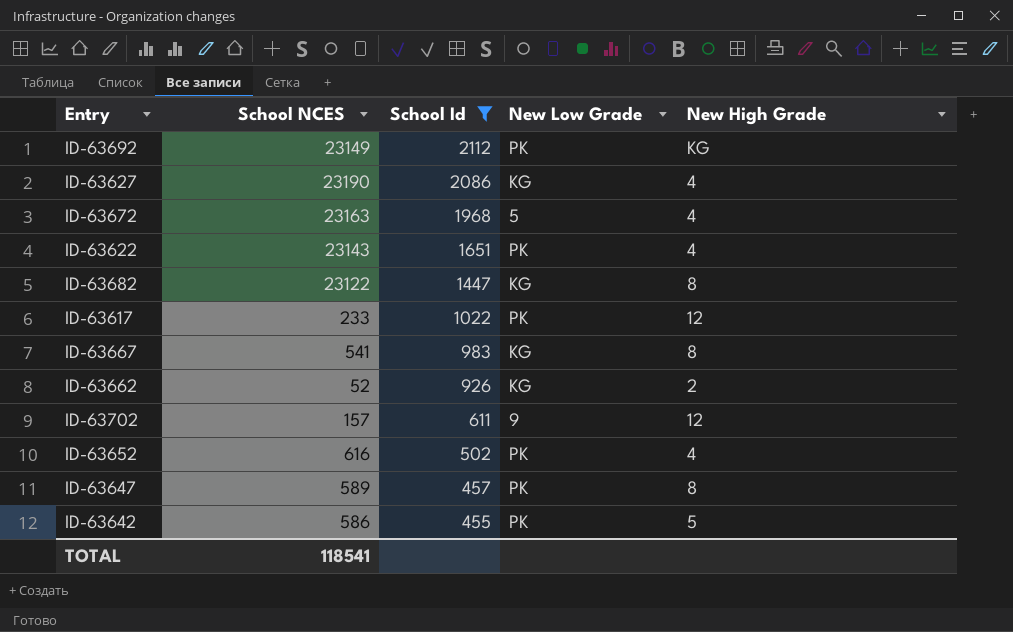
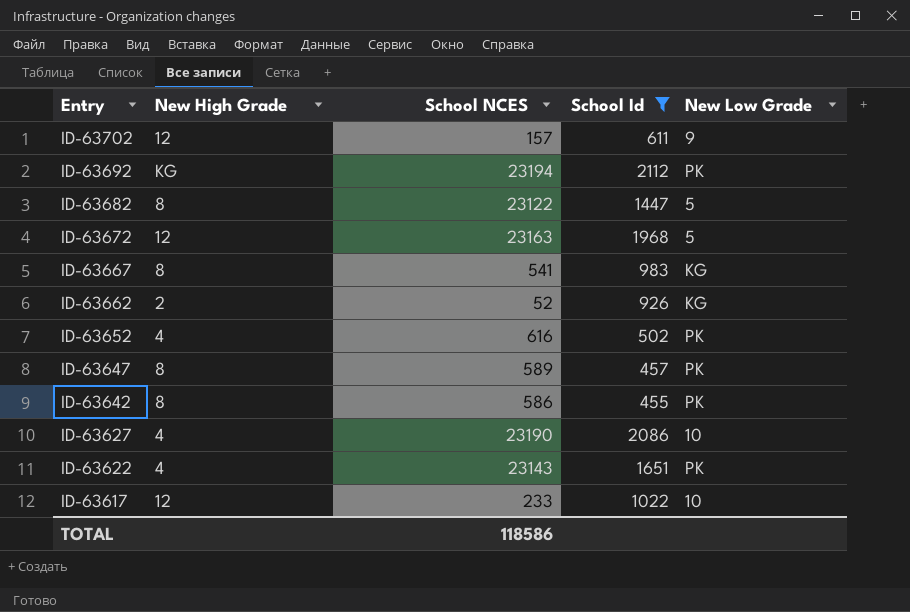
row order: School Id descending -> Entry descending
column New High Grade | position: 5 -> 2
ID-63692 | School NCES: 23149 -> 23194
ID-63682 | New Low Grade: KG -> 5
ID-63672 | New High Grade: 4 -> 12
ID-63642 | New High Grade: 5 -> 8
ID-63627 | New Low Grade: KG -> 10
ID-63617 | New Low Grade: PK -> 10
TOTAL | School NCES: 118541 -> 118586

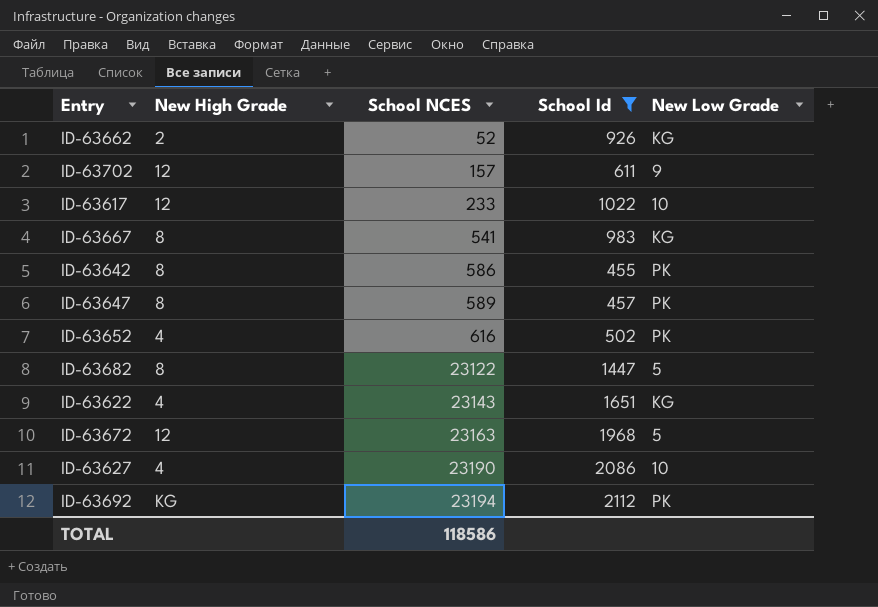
row order: Entry descending -> School NCES ascending
ID-63622 | New Low Grade: PK -> KG

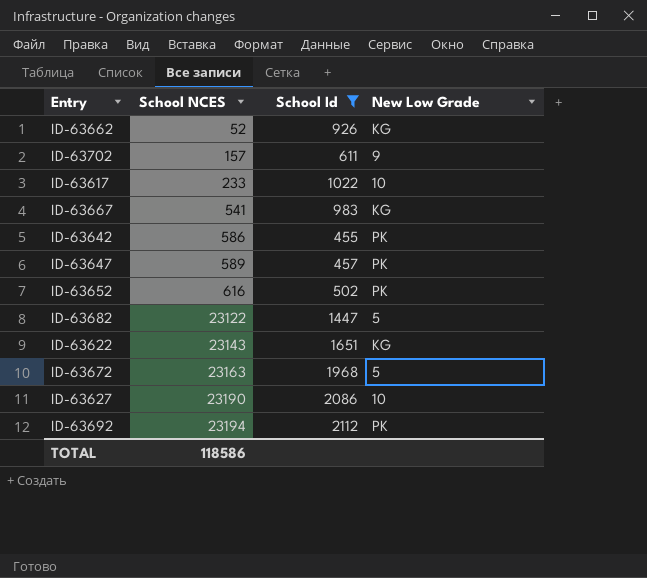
column New High Grade | position: 2 -> none

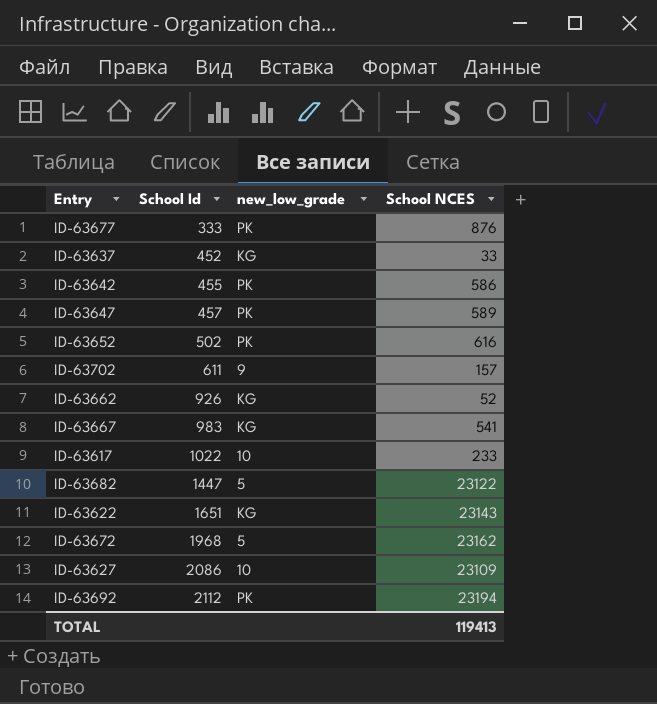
filter: School Id >= 455 -> none
row order: School NCES ascending -> School Id ascending
column name: New Low Grade -> new_low_grade
column School NCES | position: 2 -> 4
ID-63672 | School NCES: 23163 -> 23162
ID-63627 | School NCES: 23190 -> 23109
TOTAL | School NCES: 118586 -> 119413

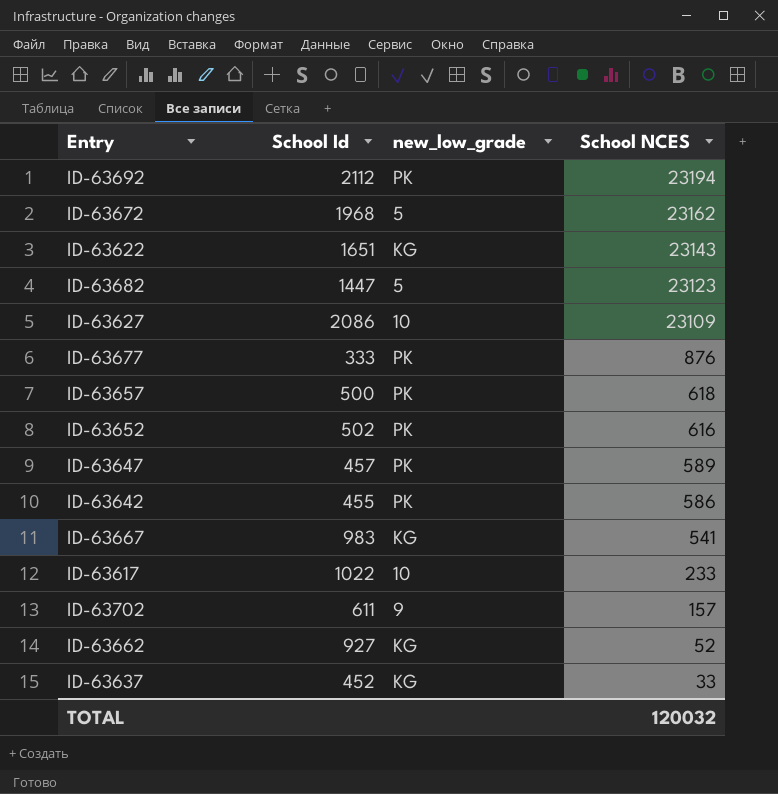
row order: School Id ascending -> School NCES descending
ID-63682 | School NCES: 23122 -> 23123
row ID-63657: none -> 500 | PK | 618
ID-63662 | School Id: 926 -> 927
TOTAL | School NCES: 119413 -> 120032

